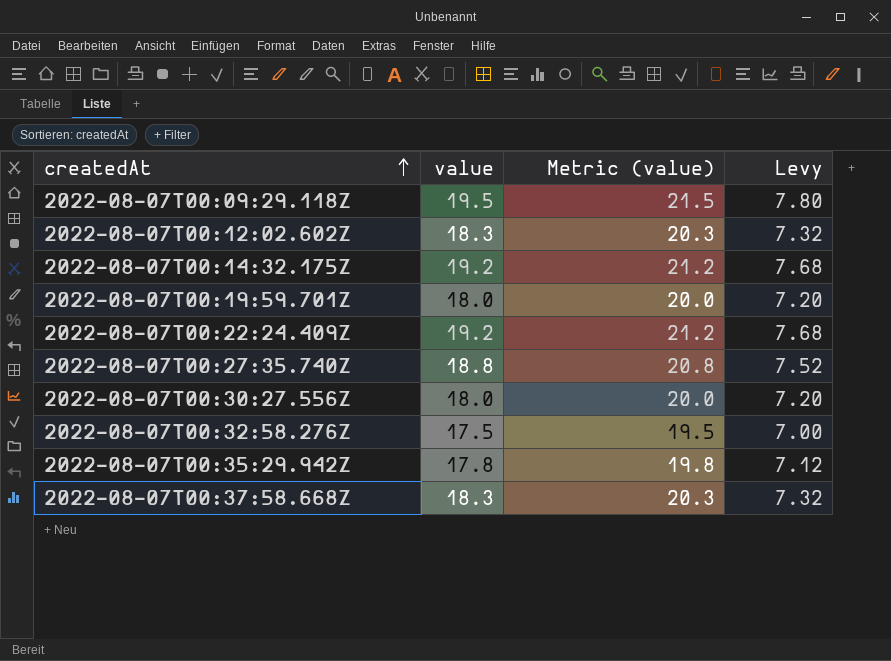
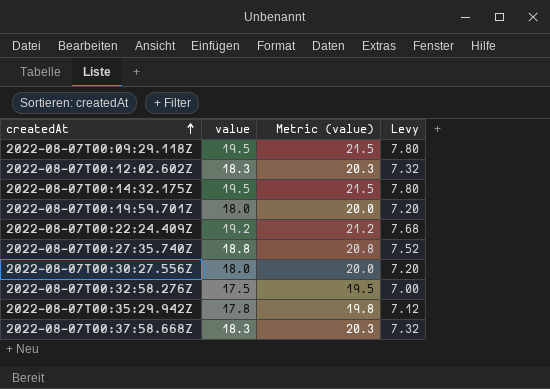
2022-08-07T00:14:32.175Z | value: 19.2 -> 19.5
2022-08-07T00:14:32.175Z | Metric (value): 21.2 -> 21.5
2022-08-07T00:14:32.175Z | Levy: 7.68 -> 7.80

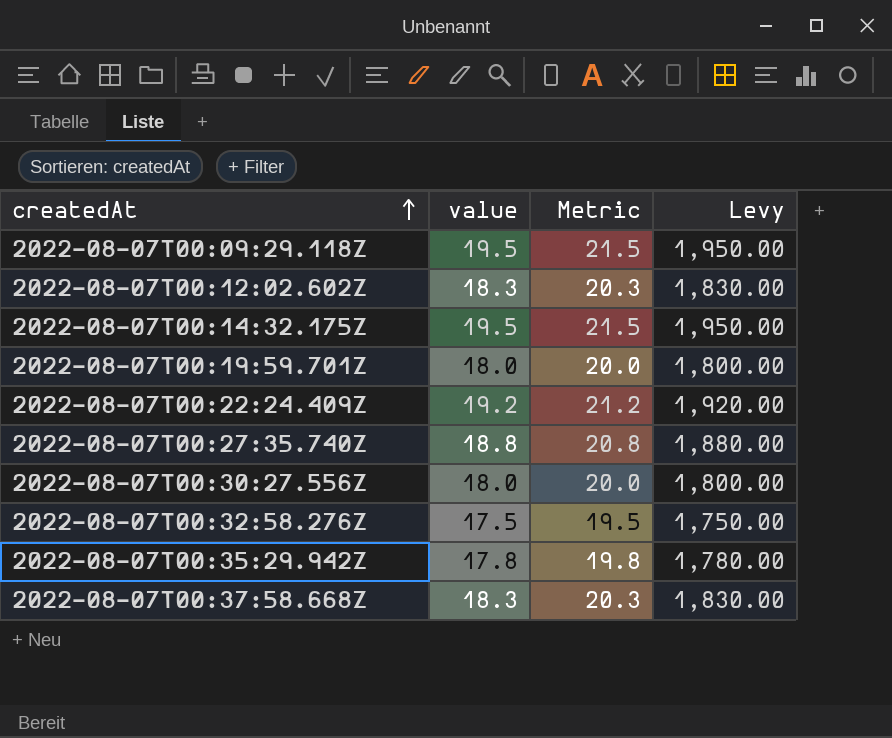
column name: Metric (value) -> Metric
column Levy | formula: [value] * 0.4 -> [value] * 100

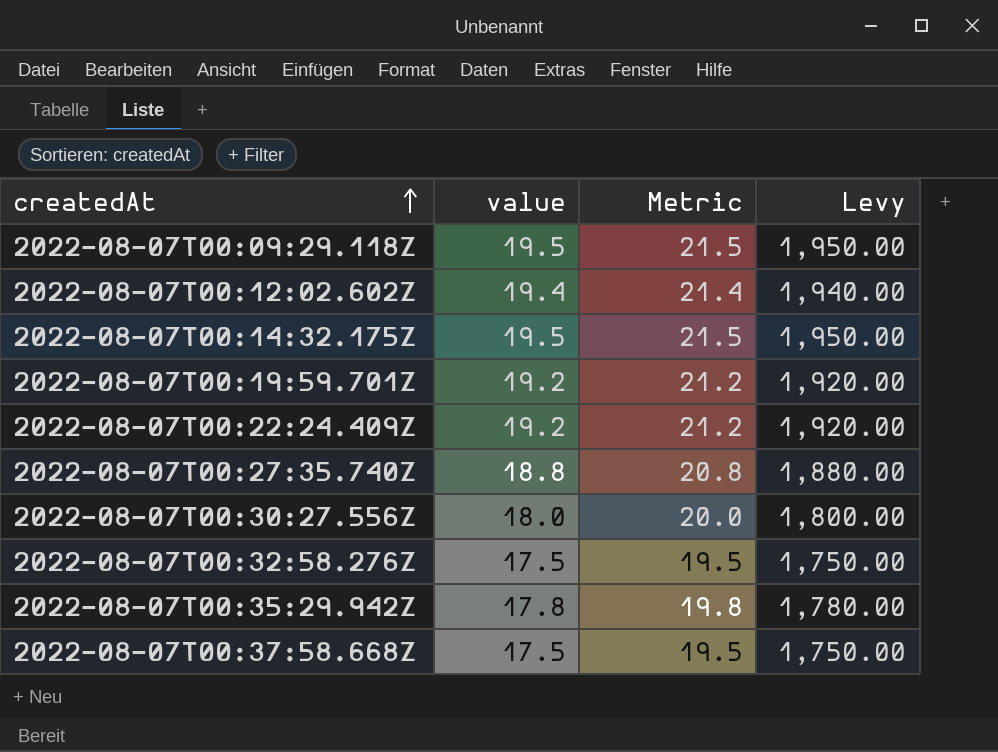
2022-08-07T00:12:02.602Z | value: 18.3 -> 19.4
2022-08-07T00:12:02.602Z | Metric: 20.3 -> 21.4
2022-08-07T00:12:02.602Z | Levy: 1,830.00 -> 1,940.00
2022-08-07T00:19:59.701Z | value: 18.0 -> 19.2
2022-08-07T00:19:59.701Z | Metric: 20.0 -> 21.2
2022-08-07T00:19:59.701Z | Levy: 1,800.00 -> 1,920.00
2022-08-07T00:37:58.668Z | value: 18.3 -> 17.5
2022-08-07T00:37:58.668Z | Metric: 20.3 -> 19.5
2022-08-07T00:37:58.668Z | Levy: 1,830.00 -> 1,750.00

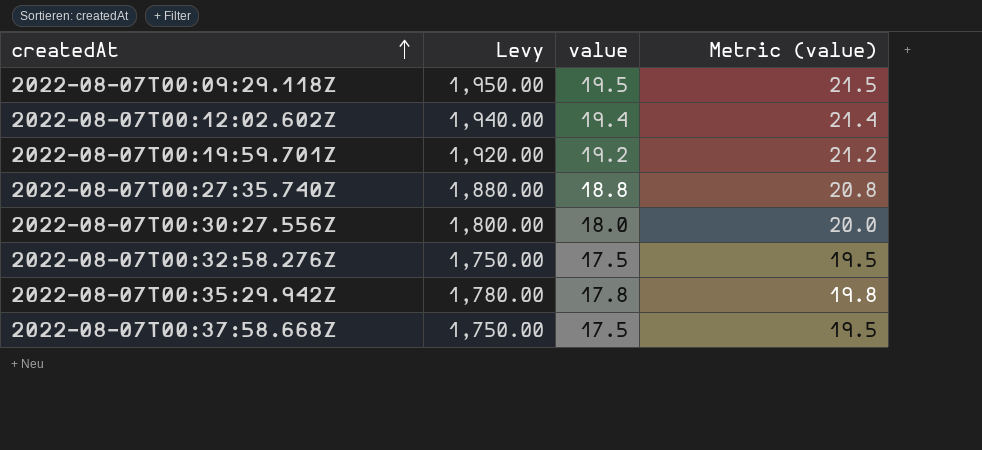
column Levy | position: 4 -> 2
column name: Metric -> Metric (value)
row 2022-08-07T00:14:32.175Z: 19.5 | 21.5 | 1,950.00 -> none
row 2022-08-07T00:22:24.409Z: 19.2 | 21.2 | 1,920.00 -> none

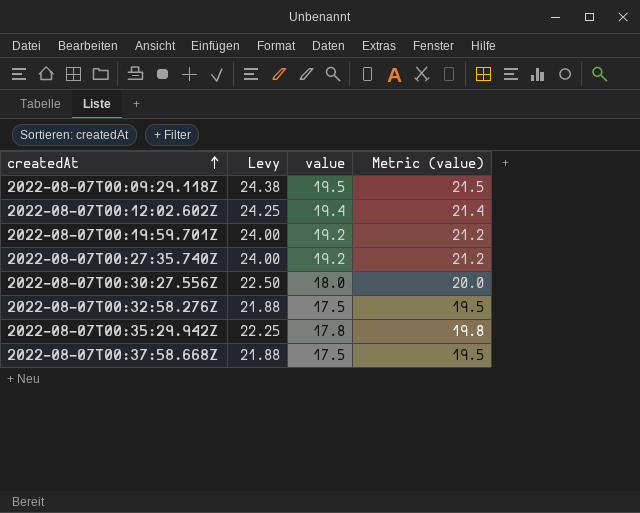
column Levy | formula: [value] * 100 -> [value] * 1.25
2022-08-07T00:27:35.740Z | value: 18.8 -> 19.2
2022-08-07T00:27:35.740Z | Metric (value): 20.8 -> 21.2

